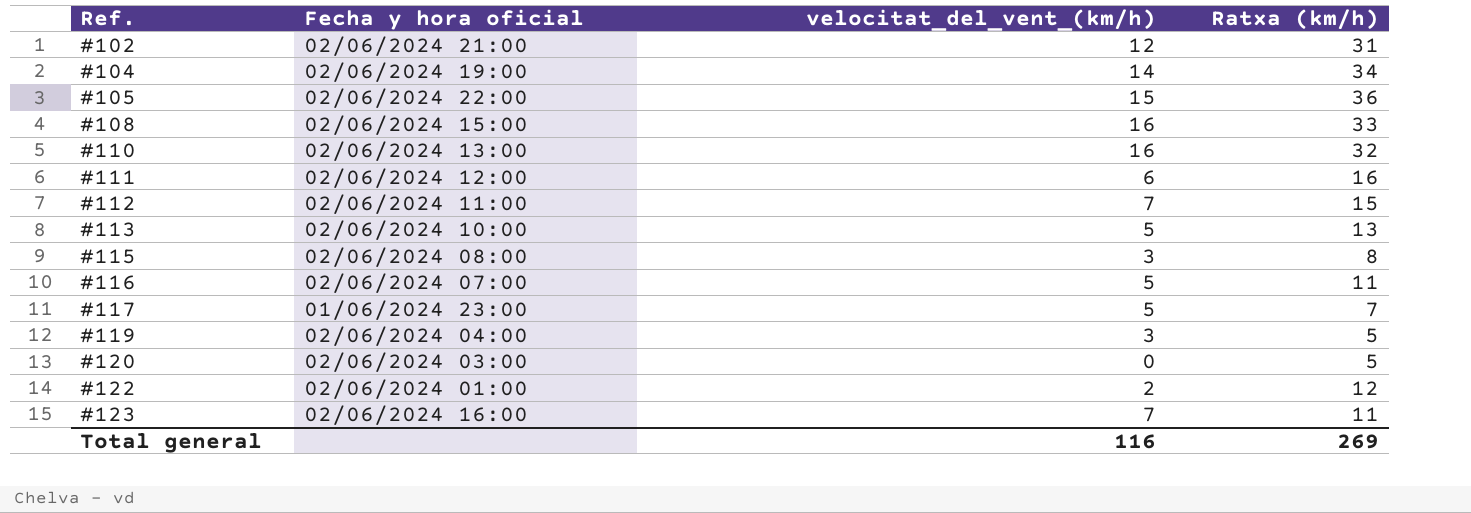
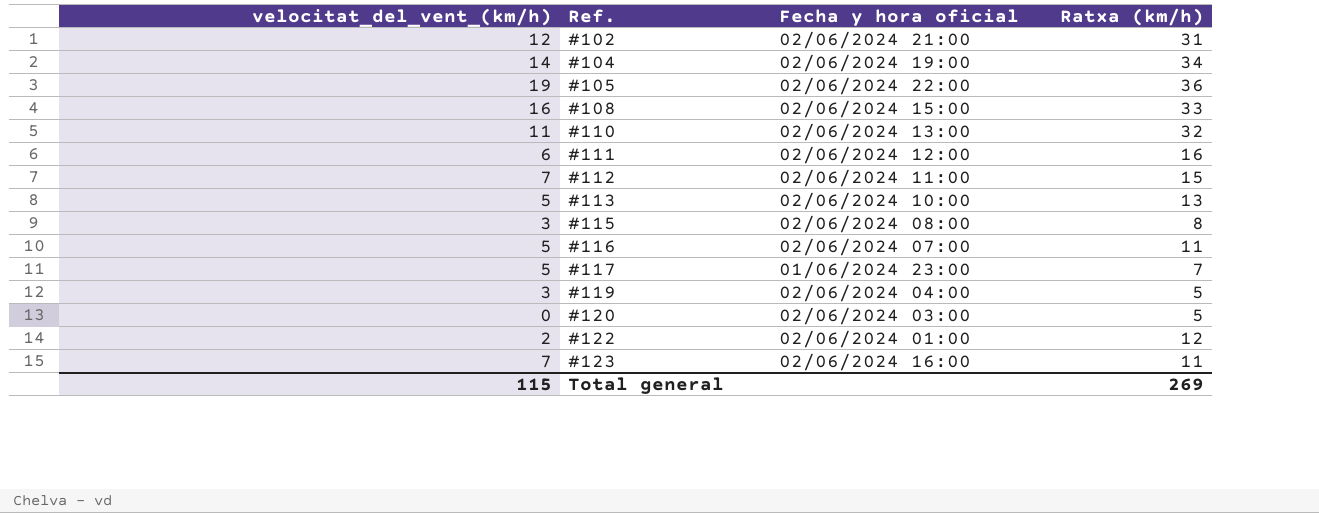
column velocitat_del_vent_(km/h) | position: 3 -> 1
#105 | velocitat_del_vent_(km/h): 15 -> 19
#110 | velocitat_del_vent_(km/h): 16 -> 11
Total general | velocitat_del_vent_(km/h): 116 -> 115

